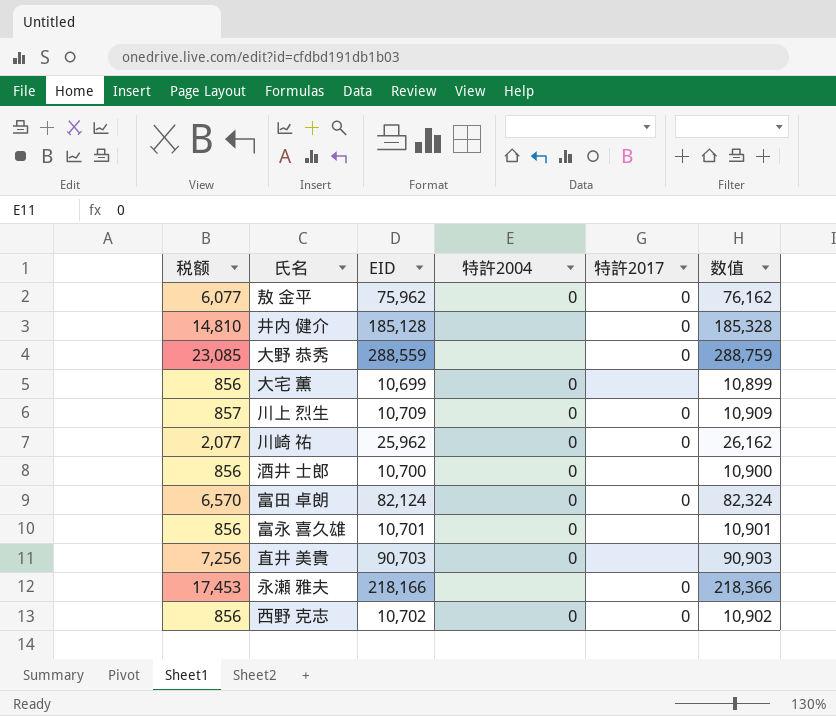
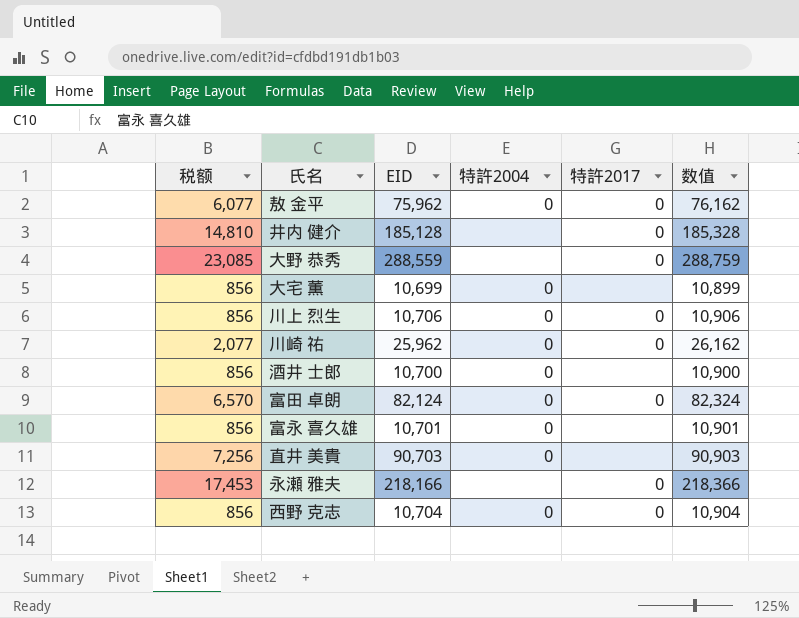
川上 烈生 | 税额: 857 -> 856
川上 烈生 | EID: 10,709 -> 10,706
川上 烈生 | 数值: 10,909 -> 10,906
西野 克志 | EID: 10,702 -> 10,704
西野 克志 | 数值: 10,902 -> 10,904

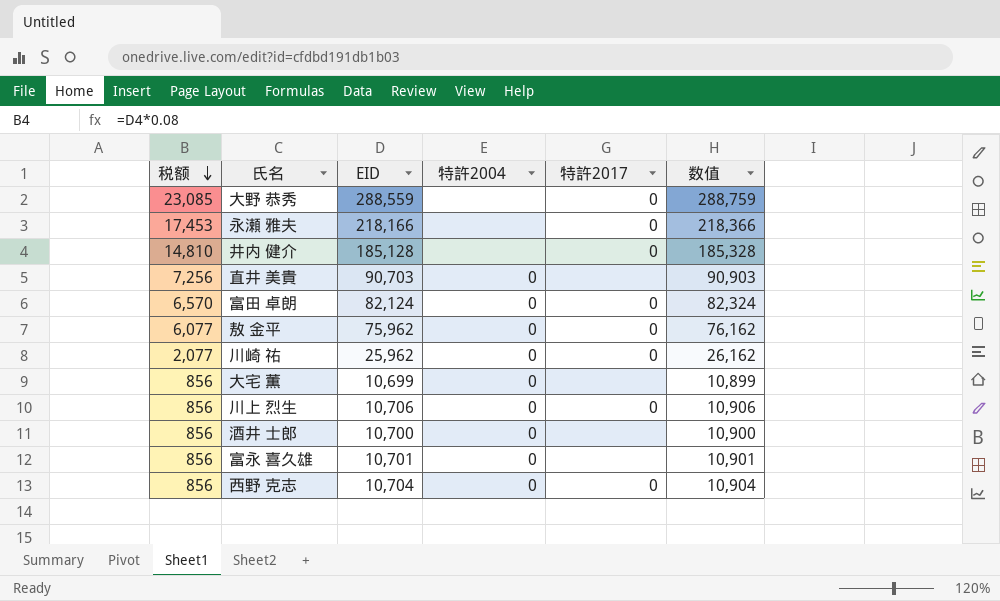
row order: none -> 税额 descending

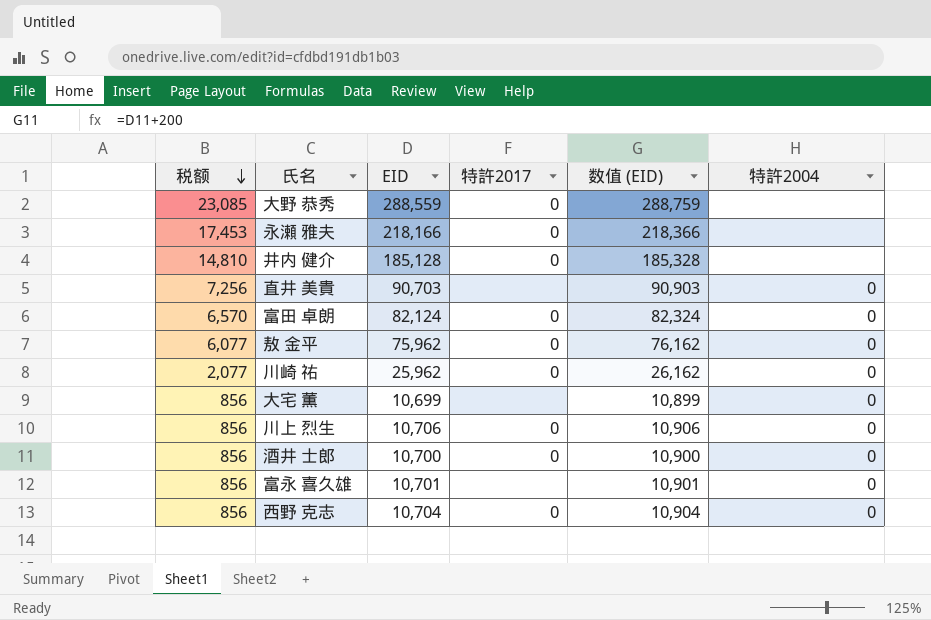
column name: 数值 -> 数值 (EID)
column 特許2004 | position: 4 -> 6
酒井 士郎 | 特許2017: none -> 0

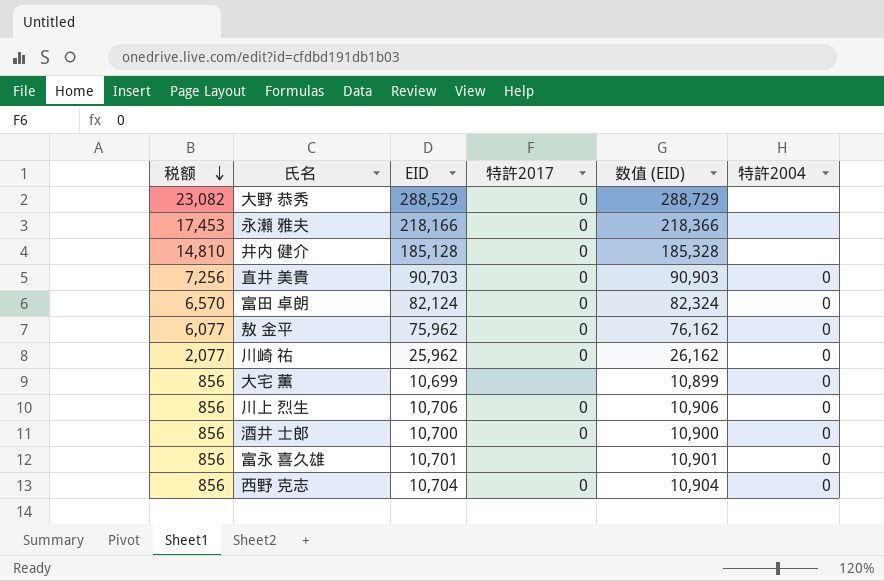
大野 恭秀 | 税额: 23,085 -> 23,082
大野 恭秀 | EID: 288,559 -> 288,529
大野 恭秀 | 数值 (EID): 288,759 -> 288,729
直井 美貴 | 特許2017: none -> 0

